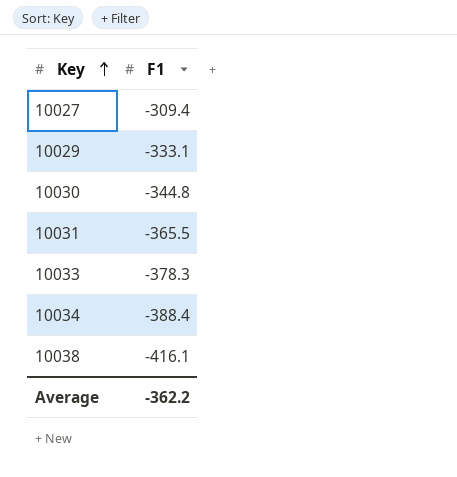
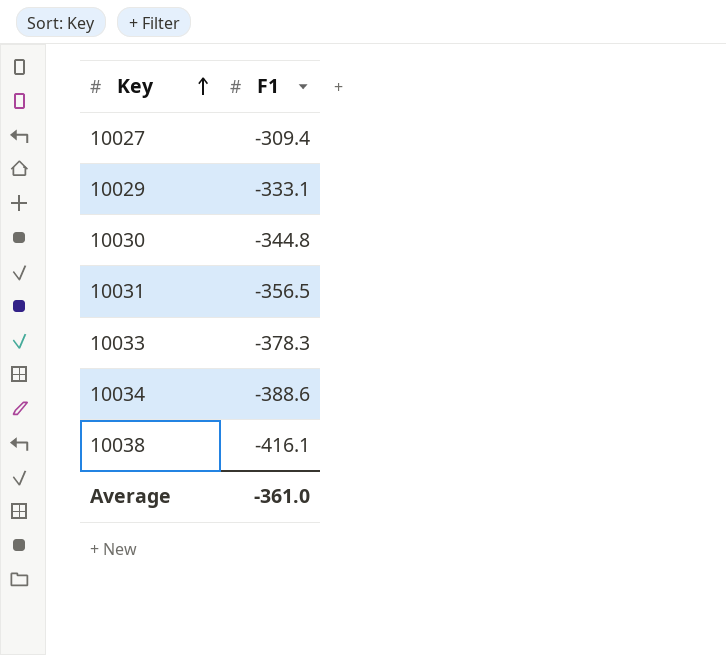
10031 | F1: -365.5 -> -356.5
10034 | F1: -388.4 -> -388.6
Average | F1: -362.2 -> -361.0

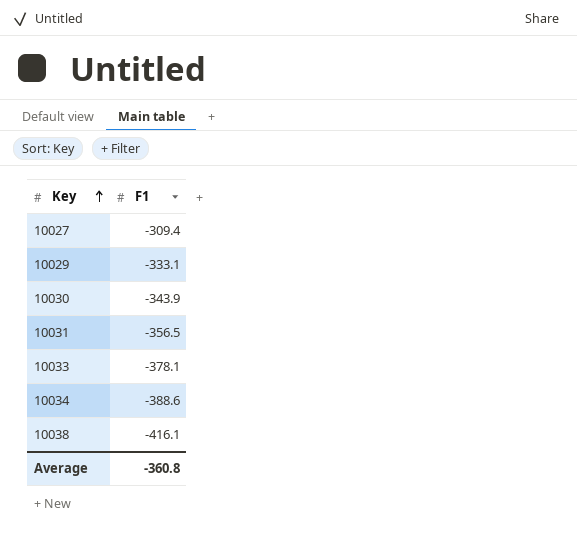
10030 | F1: -344.8 -> -343.9
10033 | F1: -378.3 -> -378.1
Average | F1: -361.0 -> -360.8

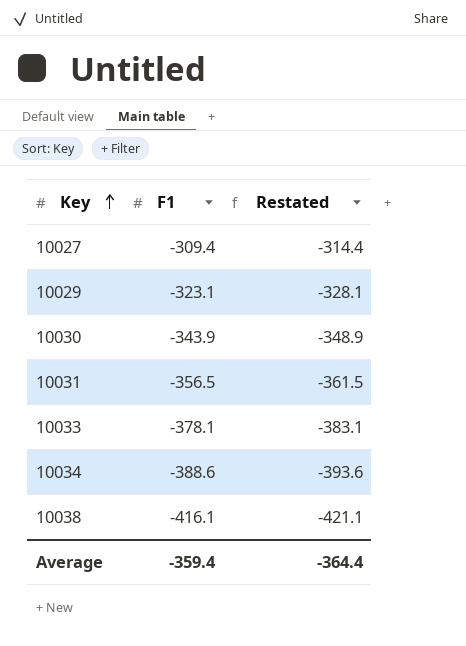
column Restated | formula: none -> [F1] - 5
10029 | F1: -333.1 -> -323.1
Average | F1: -360.8 -> -359.4

